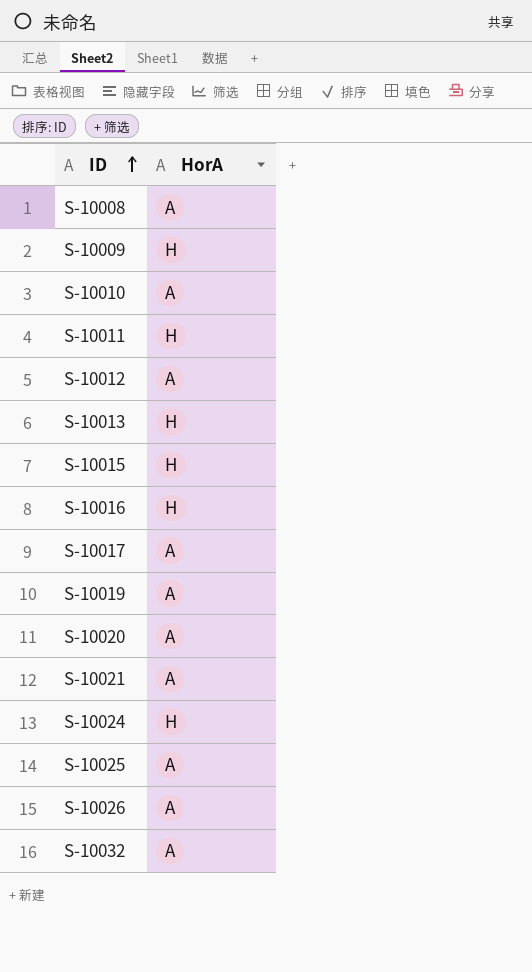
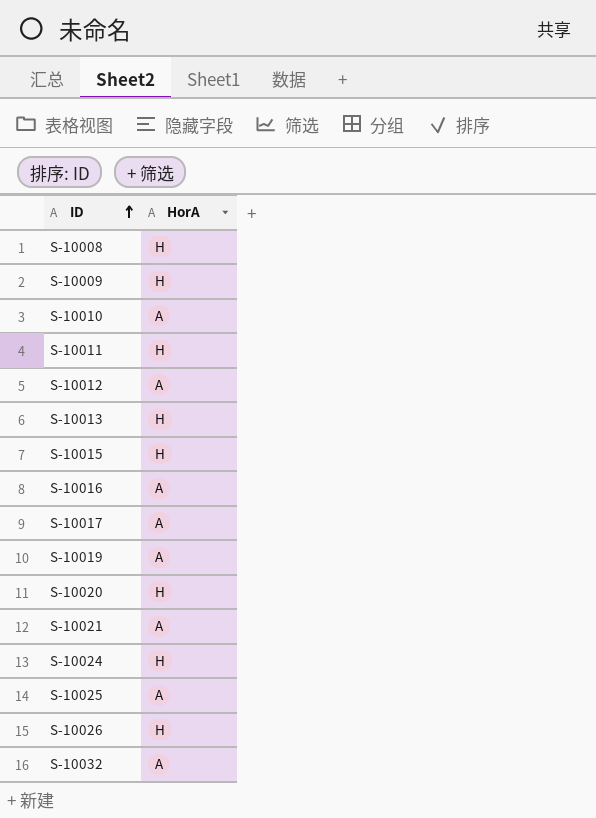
S-10008 | HorA: A -> H
S-10016 | HorA: H -> A
S-10020 | HorA: A -> H
S-10026 | HorA: A -> H

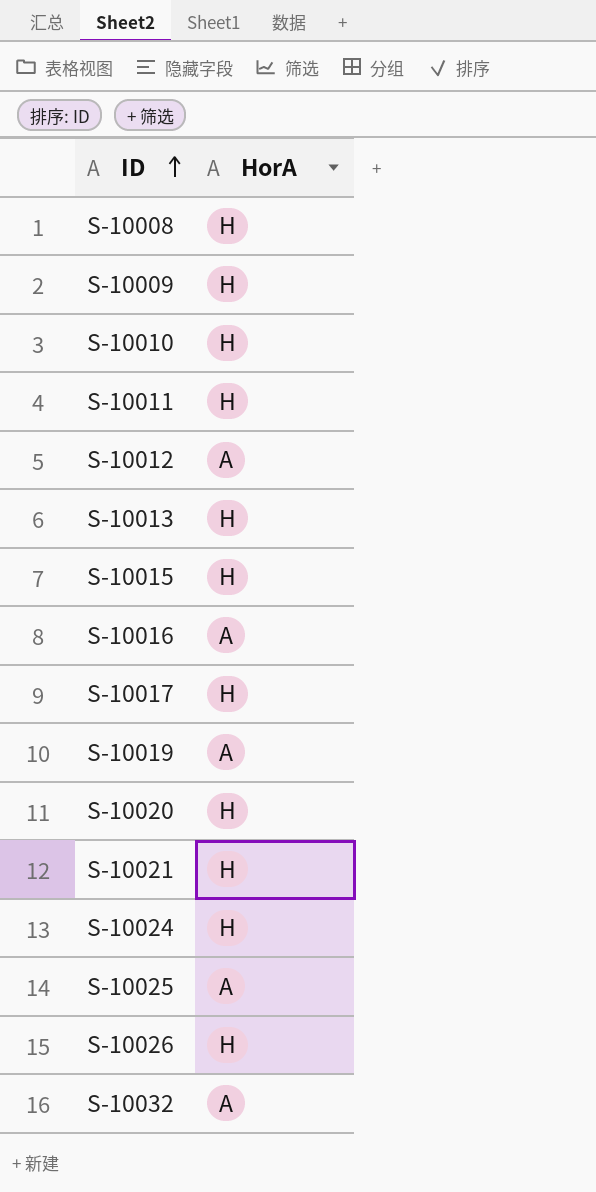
S-10010 | HorA: A -> H
S-10017 | HorA: A -> H
S-10021 | HorA: A -> H

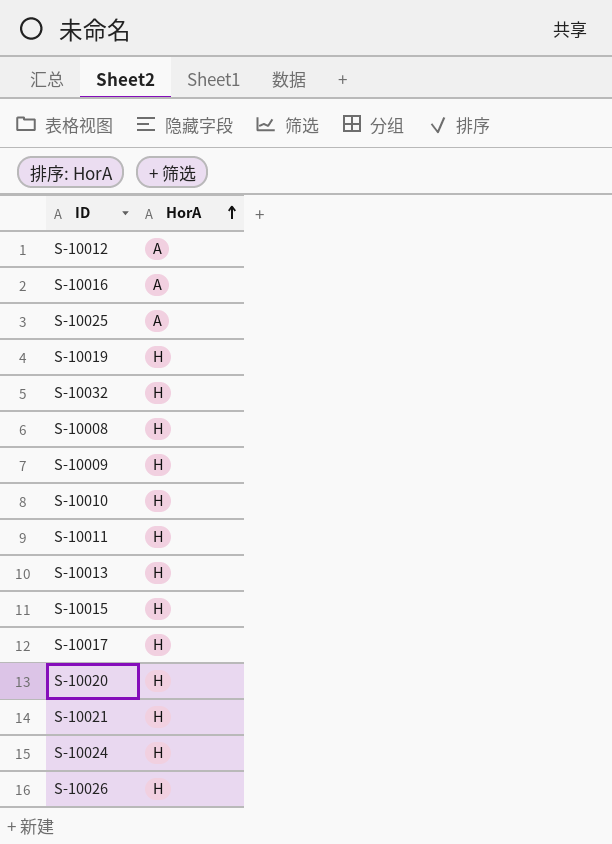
row order: ID ascending -> HorA ascending
S-10019 | HorA: A -> H
S-10032 | HorA: A -> H

